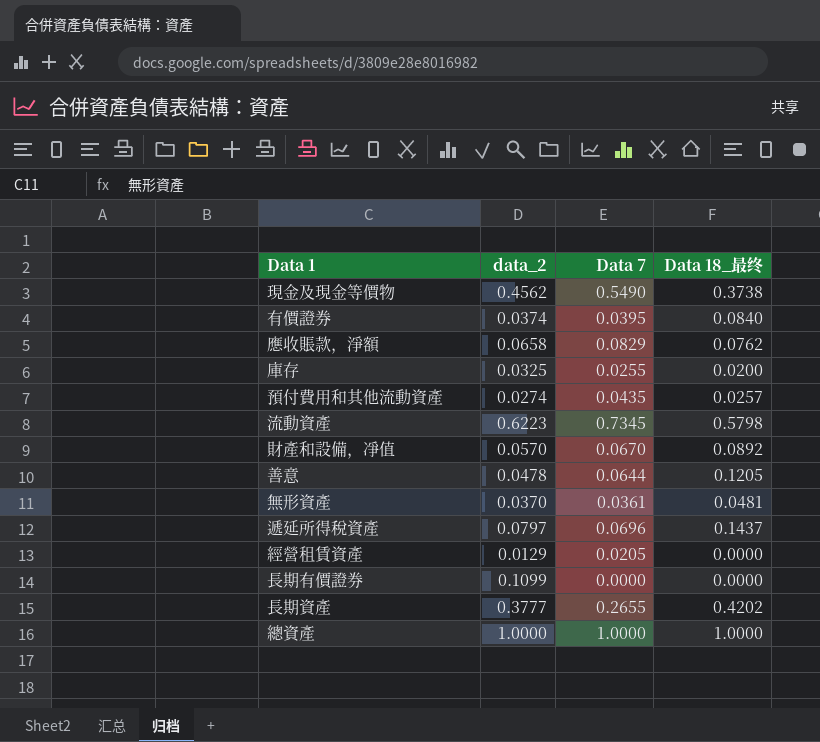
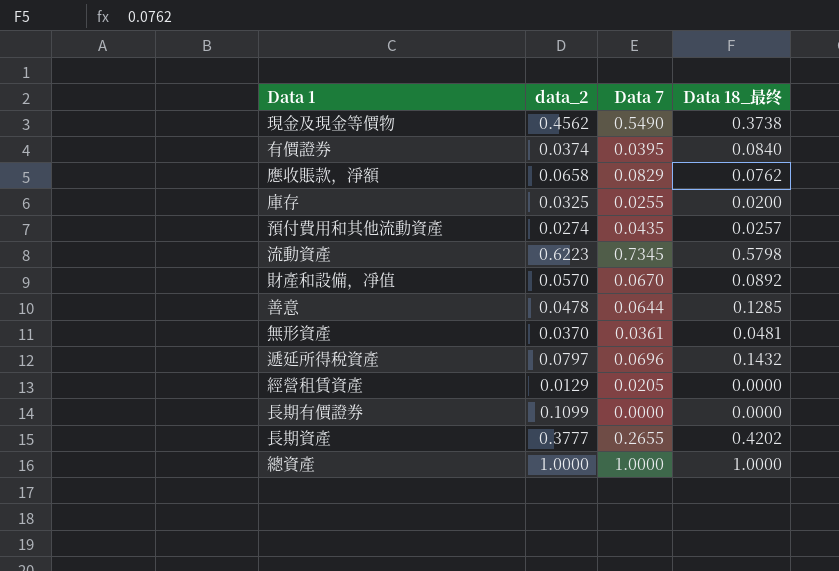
善意 | Data 18_最终: 0.1205 -> 0.1285
遞延所得稅資產 | Data 18_最终: 0.1437 -> 0.1432

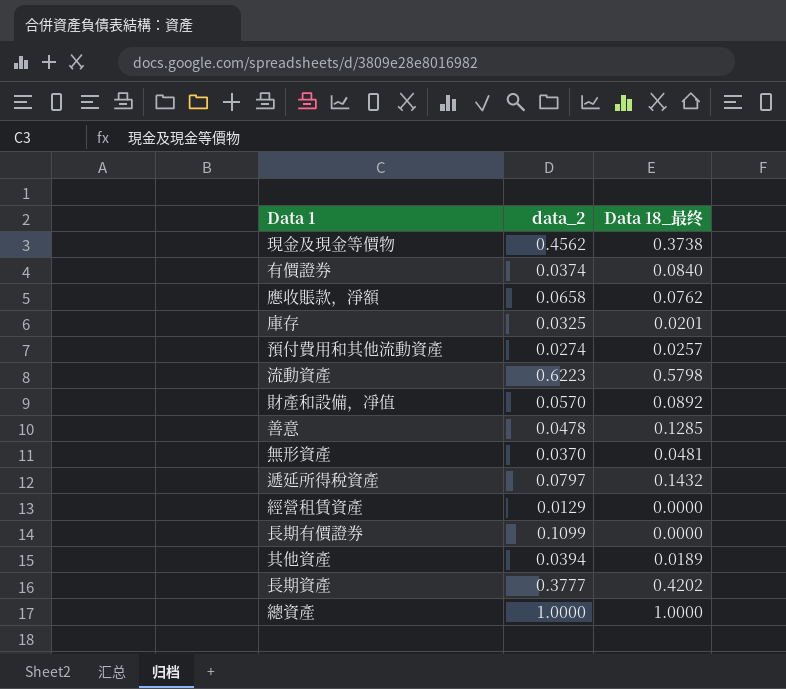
column Data 7 | position: 3 -> none
庫存 | Data 18_最终: 0.0200 -> 0.0201
row 其他資產: none -> 0.0394 | 0.0189

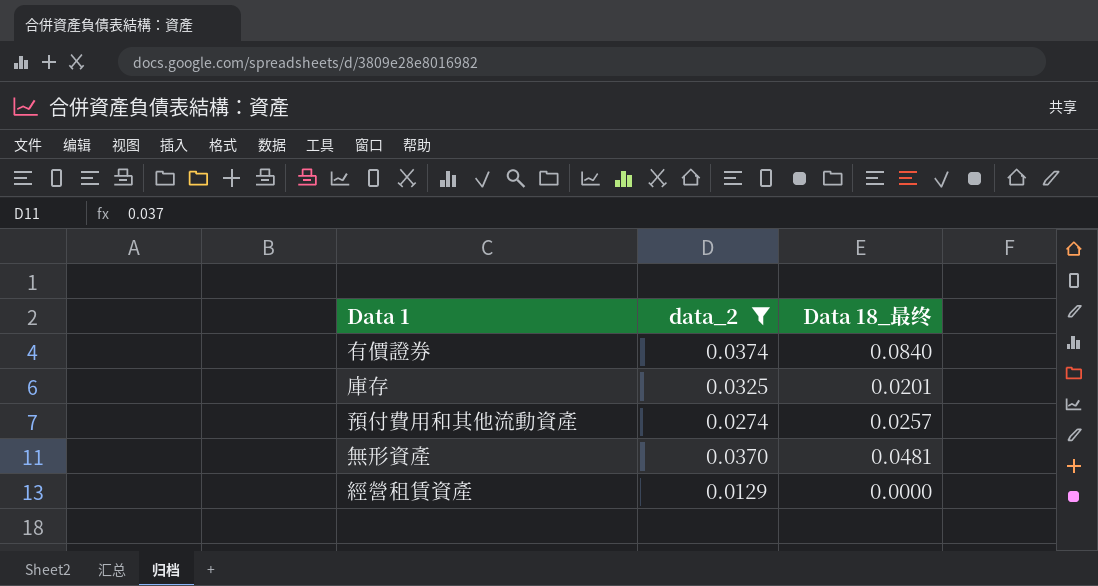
filter: none -> data_2 <= 0.0374

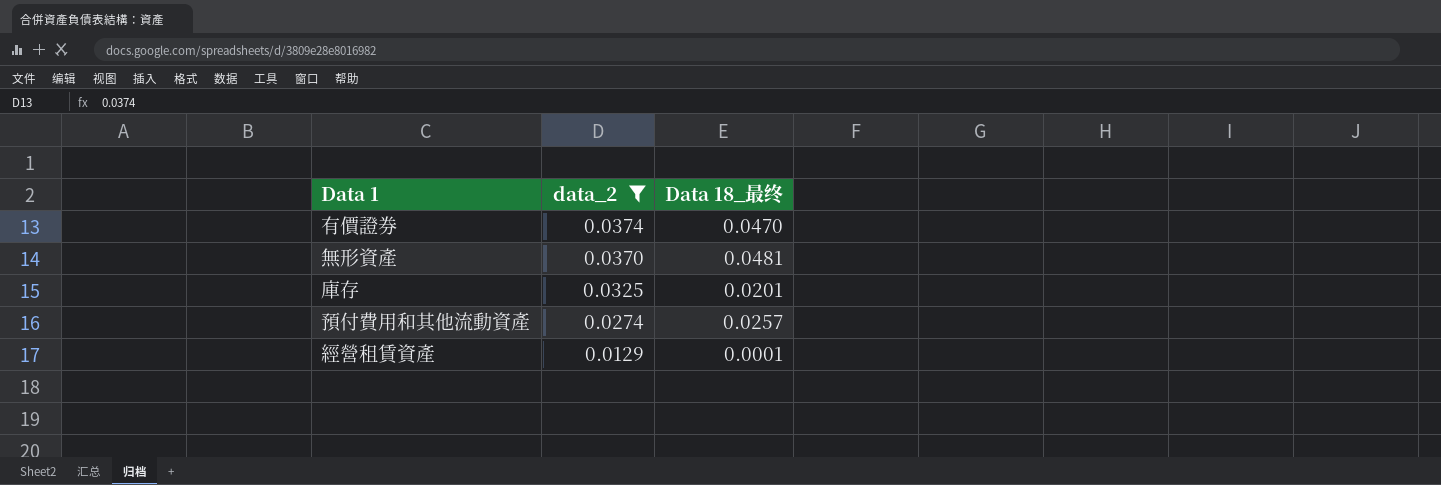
row order: none -> data_2 descending
有價證券 | Data 18_最终: 0.0840 -> 0.0470
經營租賃資產 | Data 18_最终: 0.0000 -> 0.0001

